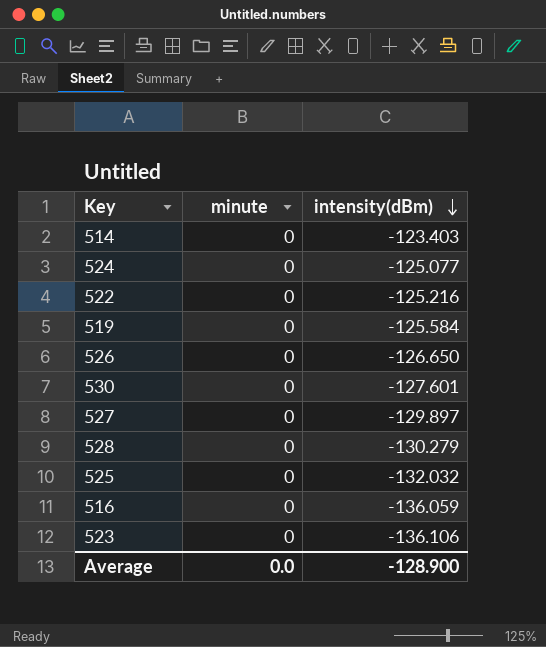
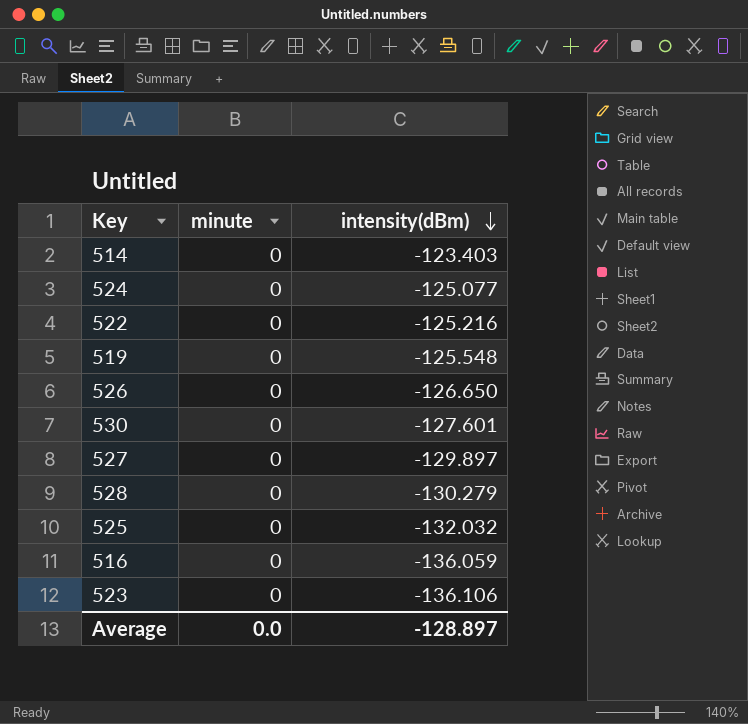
519 | intensity(dBm): -125.584 -> -125.548
Average | intensity(dBm): -128.900 -> -128.897

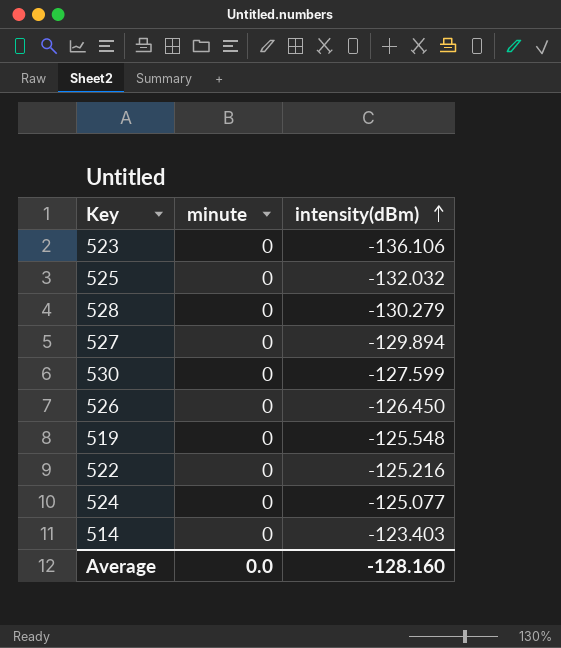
row order: intensity(dBm) descending -> intensity(dBm) ascending
row 516: 0 | -136.059 -> none
527 | intensity(dBm): -129.897 -> -129.894
530 | intensity(dBm): -127.601 -> -127.599
526 | intensity(dBm): -126.650 -> -126.450
Average | intensity(dBm): -128.897 -> -128.160

